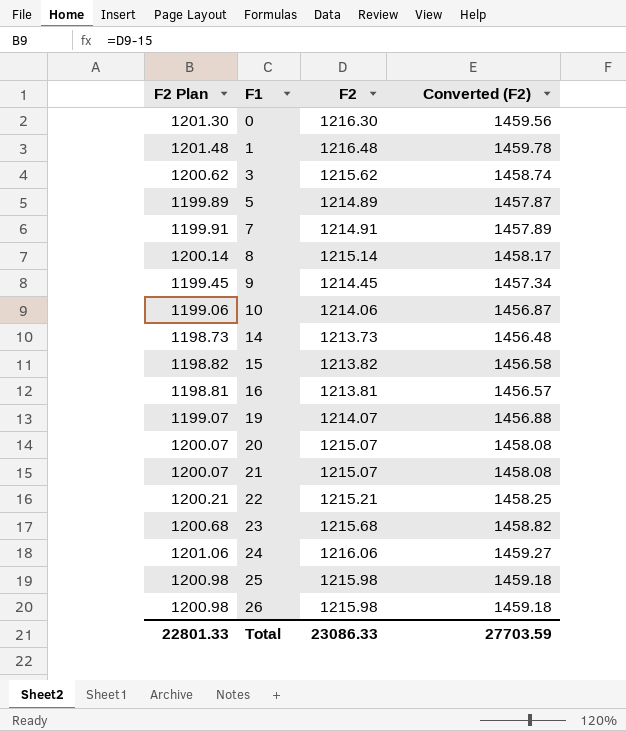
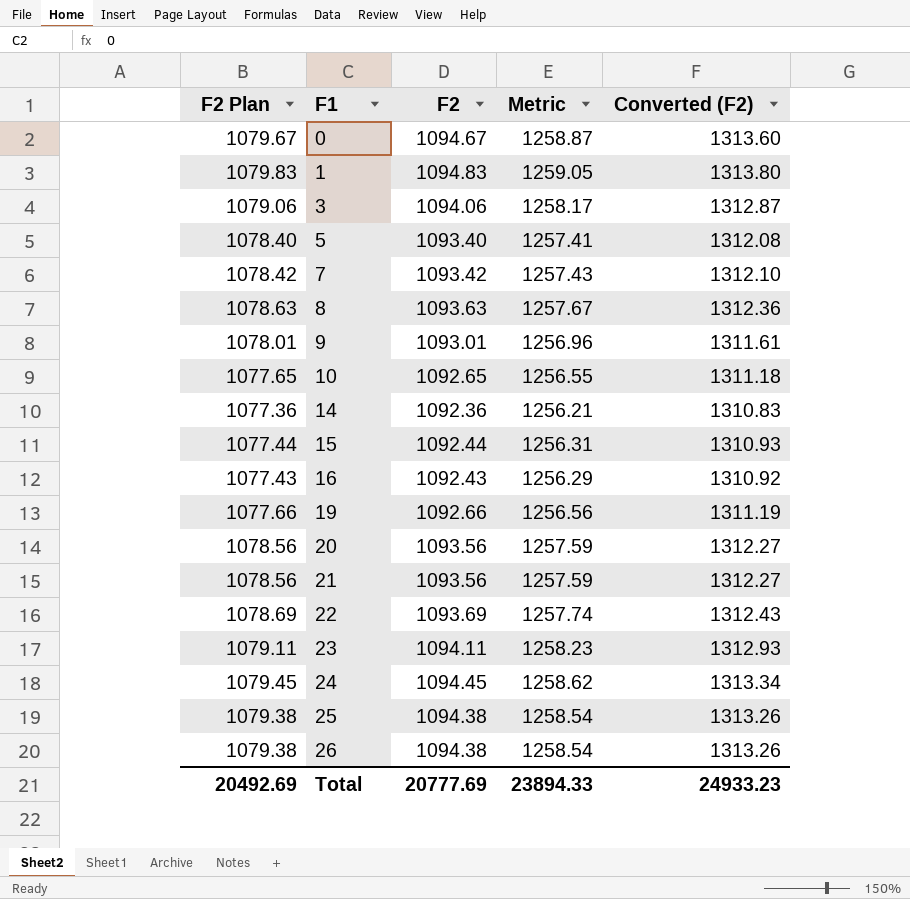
column Metric | formula: none -> [F2] * 1.15
0 | F2 Plan: 1201.30 -> 1079.67
0 | F2: 1216.30 -> 1094.67
0 | Converted (F2): 1459.56 -> 1313.60
1 | F2 Plan: 1201.48 -> 1079.83
1 | F2: 1216.48 -> 1094.83
1 | Converted (F2): 1459.78 -> 1313.80
3 | F2 Plan: 1200.62 -> 1079.06
3 | F2: 1215.62 -> 1094.06
3 | Converted (F2): 1458.74 -> 1312.87
5 | F2 Plan: 1199.89 -> 1078.40
5 | F2: 1214.89 -> 1093.40
5 | Converted (F2): 1457.87 -> 1312.08
7 | F2 Plan: 1199.91 -> 1078.42
7 | F2: 1214.91 -> 1093.42
7 | Converted (F2): 1457.89 -> 1312.10
8 | F2 Plan: 1200.14 -> 1078.63
8 | F2: 1215.14 -> 1093.63
8 | Converted (F2): 1458.17 -> 1312.36
9 | F2 Plan: 1199.45 -> 1078.01
9 | F2: 1214.45 -> 1093.01
9 | Converted (F2): 1457.34 -> 1311.61
10 | F2 Plan: 1199.06 -> 1077.65
10 | F2: 1214.06 -> 1092.65
10 | Converted (F2): 1456.87 -> 1311.18
14 | F2 Plan: 1198.73 -> 1077.36
14 | F2: 1213.73 -> 1092.36
14 | Converted (F2): 1456.48 -> 1310.83
15 | F2 Plan: 1198.82 -> 1077.44
15 | F2: 1213.82 -> 1092.44
15 | Converted (F2): 1456.58 -> 1310.93
16 | F2 Plan: 1198.81 -> 1077.43
16 | F2: 1213.81 -> 1092.43
16 | Converted (F2): 1456.57 -> 1310.92
19 | F2 Plan: 1199.07 -> 1077.66
19 | F2: 1214.07 -> 1092.66
19 | Converted (F2): 1456.88 -> 1311.19
20 | F2 Plan: 1200.07 -> 1078.56
20 | F2: 1215.07 -> 1093.56
20 | Converted (F2): 1458.08 -> 1312.27
21 | F2 Plan: 1200.07 -> 1078.56
21 | F2: 1215.07 -> 1093.56
21 | Converted (F2): 1458.08 -> 1312.27
22 | F2 Plan: 1200.21 -> 1078.69
22 | F2: 1215.21 -> 1093.69
22 | Converted (F2): 1458.25 -> 1312.43
23 | F2 Plan: 1200.68 -> 1079.11
23 | F2: 1215.68 -> 1094.11
23 | Converted (F2): 1458.82 -> 1312.93
24 | F2 Plan: 1201.06 -> 1079.45
24 | F2: 1216.06 -> 1094.45
24 | Converted (F2): 1459.27 -> 1313.34
25 | F2 Plan: 1200.98 -> 1079.38
25 | F2: 1215.98 -> 1094.38
25 | Converted (F2): 1459.18 -> 1313.26
26 | F2 Plan: 1200.98 -> 1079.38
26 | F2: 1215.98 -> 1094.38
26 | Converted (F2): 1459.18 -> 1313.26
Total | F2 Plan: 22801.33 -> 20492.69
Total | F2: 23086.33 -> 20777.69
Total | Converted (F2): 27703.59 -> 24933.23

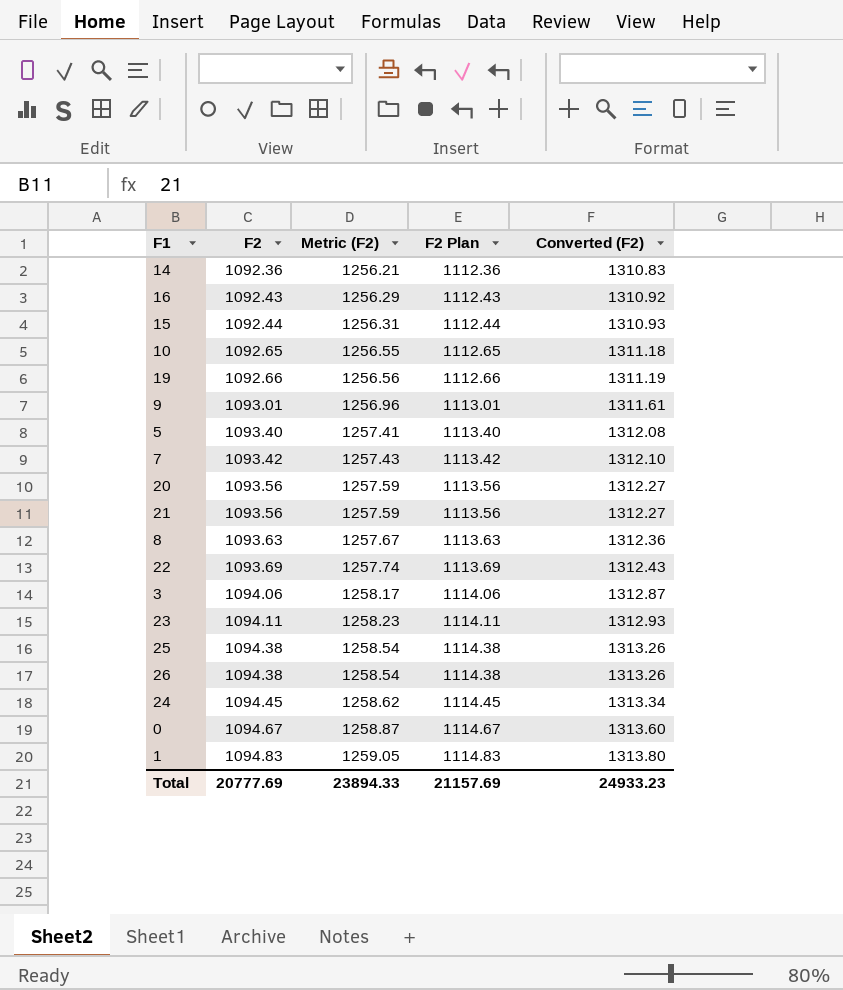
row order: F1 ascending -> F2 ascending
column name: Metric -> Metric (F2)
column F2 Plan | formula: [F2] - 15 -> [F2] + 20
column F2 Plan | position: 1 -> 4
Total | F2 Plan: 20492.69 -> 21157.69

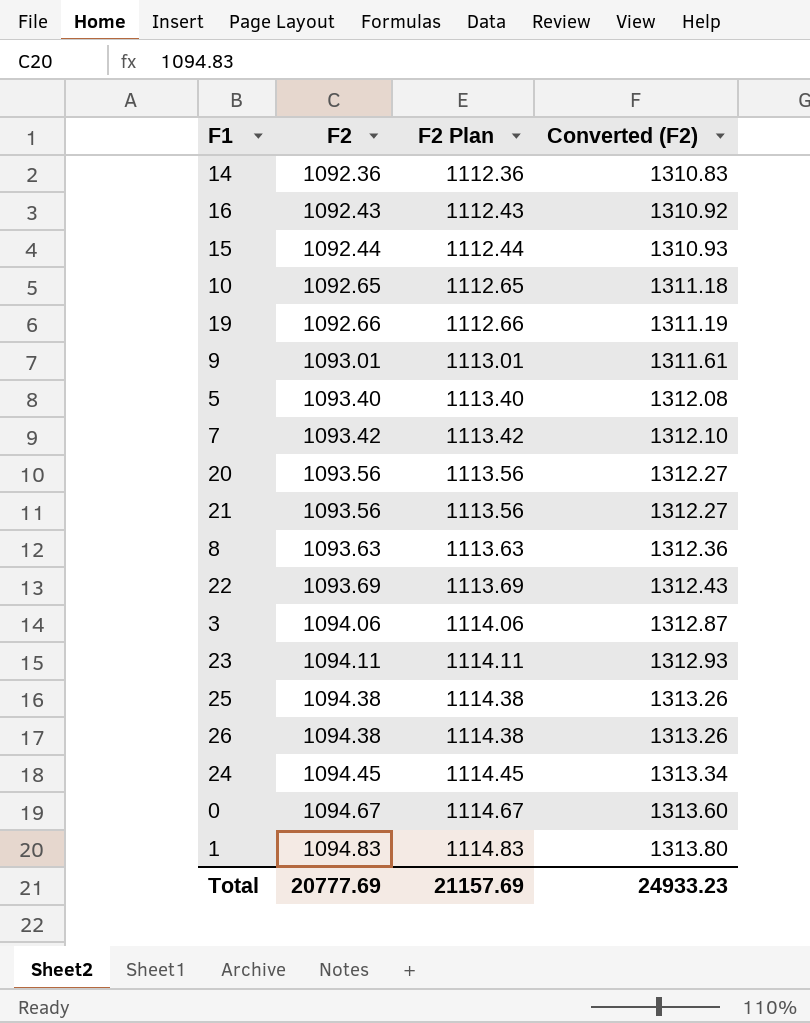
column Metric (F2) | formula: [F2] * 1.15 -> none

